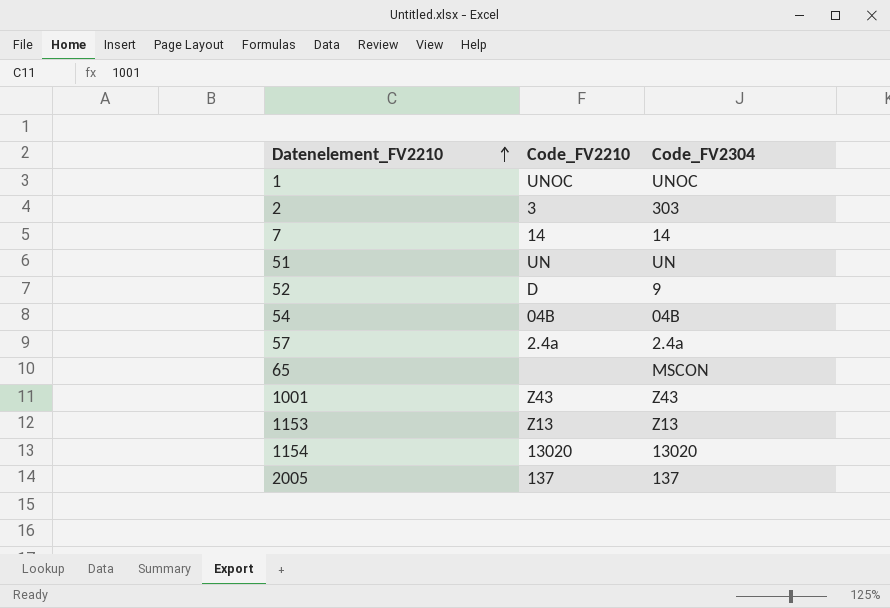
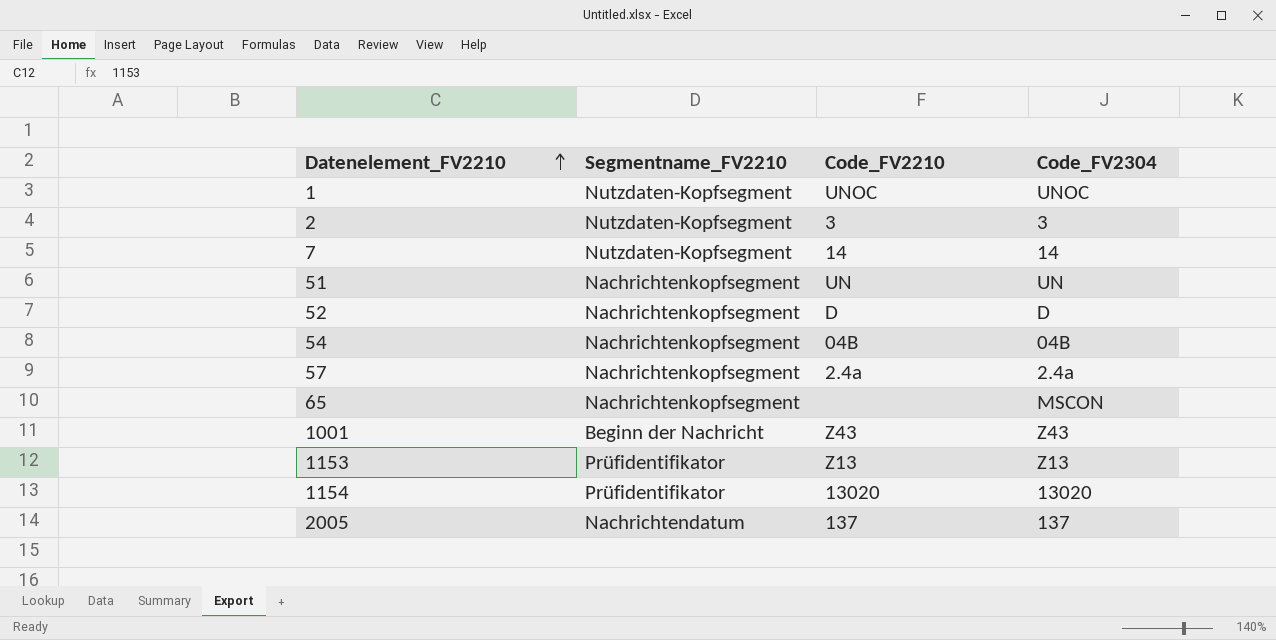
column Segmentname_FV2210 | position: none -> 2
2 | Code_FV2304: 303 -> 3
52 | Code_FV2304: 9 -> D

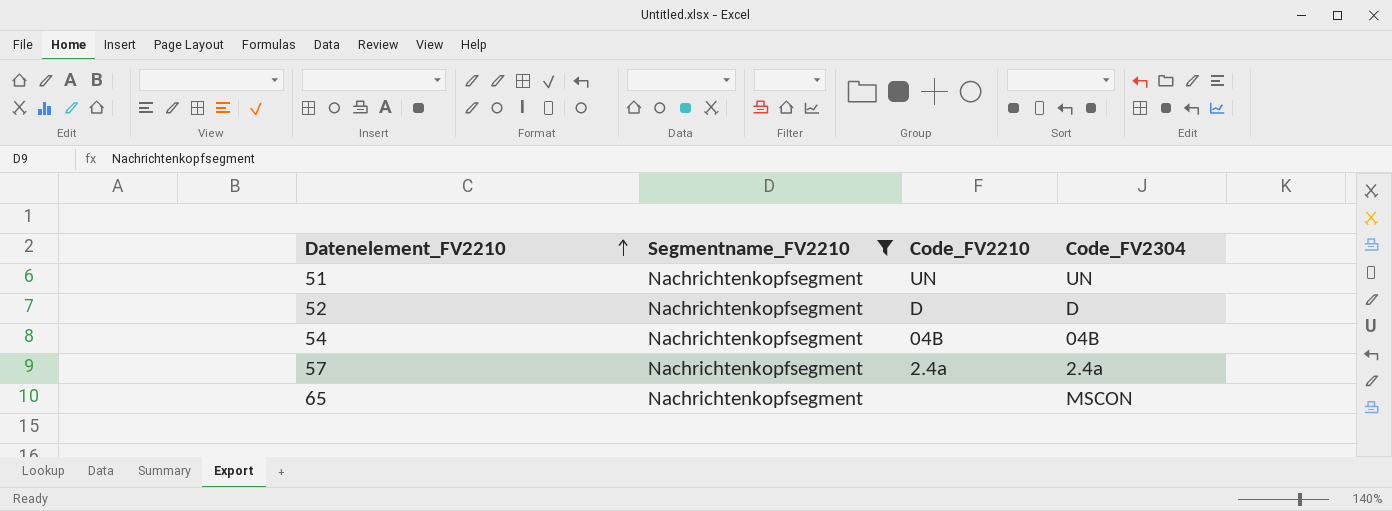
filter: none -> Segmentname_FV2210 = Nachrichtenkopfsegment

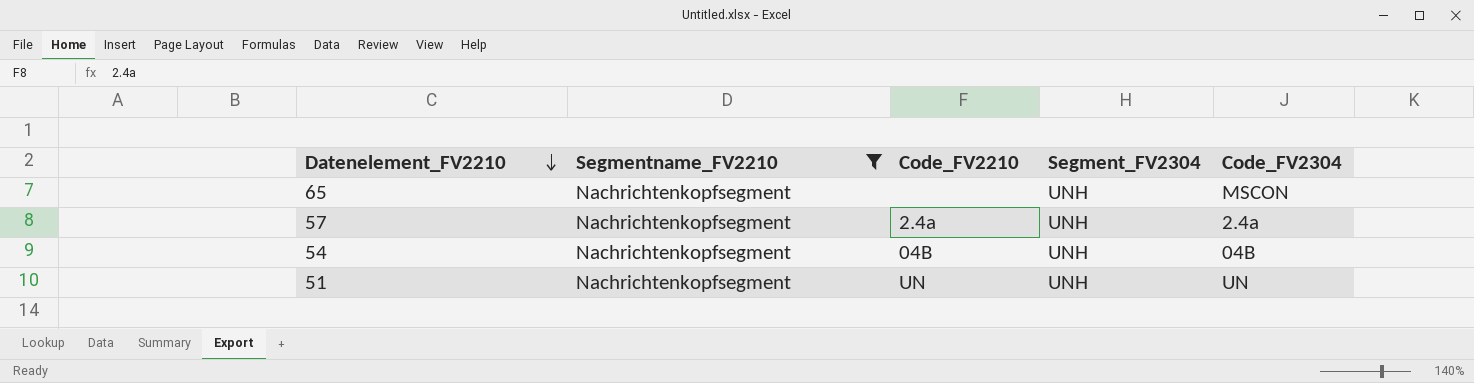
row order: Datenelement_FV2210 ascending -> Datenelement_FV2210 descending
column Segment_FV2304 | position: none -> 4
row 52: Nachrichtenkopfsegment | D | D -> none

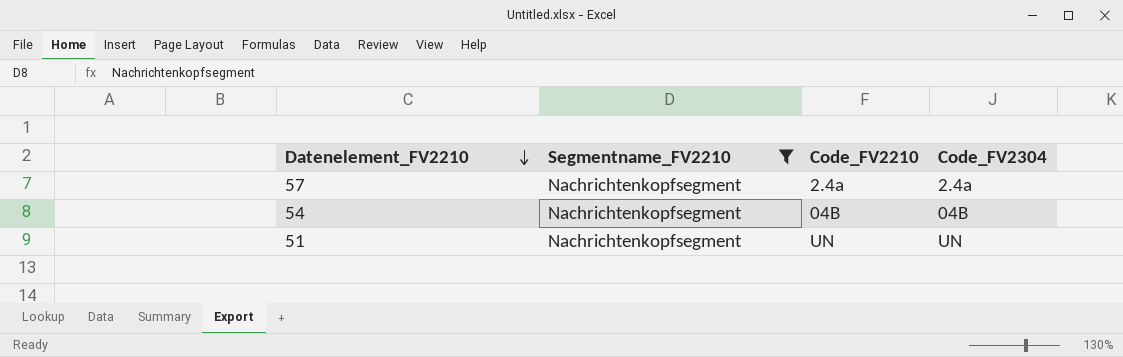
column Segment_FV2304 | position: 4 -> none
row 65: Nachrichtenkopfsegment | none | UNH | MSCON -> none

